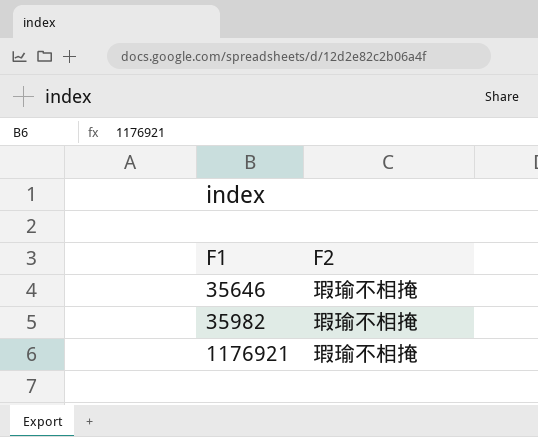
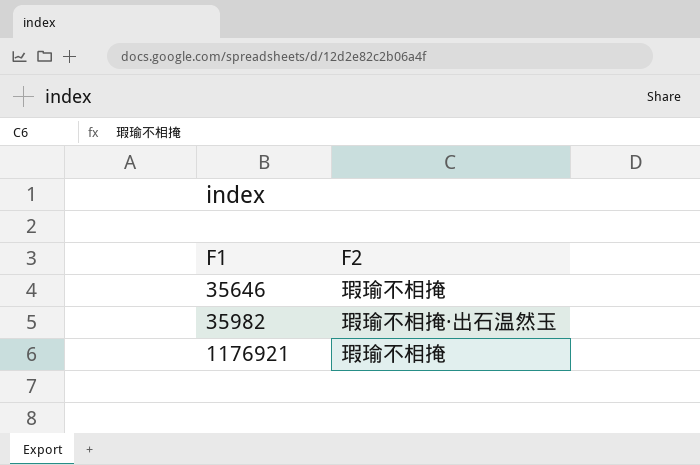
35982 | F2: 瑕瑜不相掩 -> 瑕瑜不相掩·出石温然玉

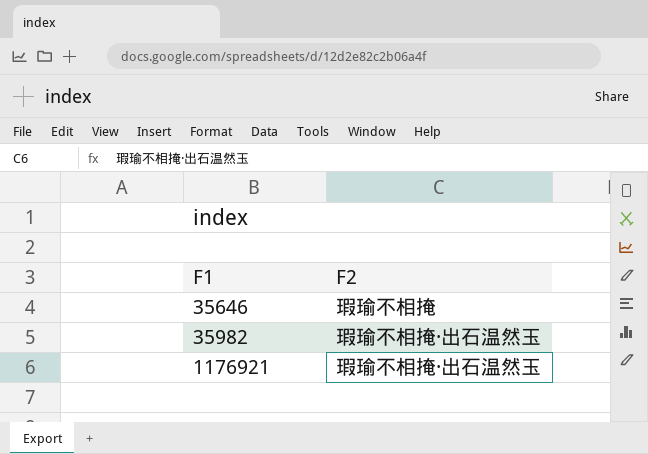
1176921 | F2: 瑕瑜不相掩 -> 瑕瑜不相掩·出石温然玉

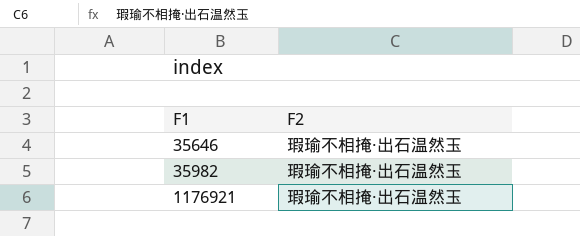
35646 | F2: 瑕瑜不相掩 -> 瑕瑜不相掩·出石温然玉

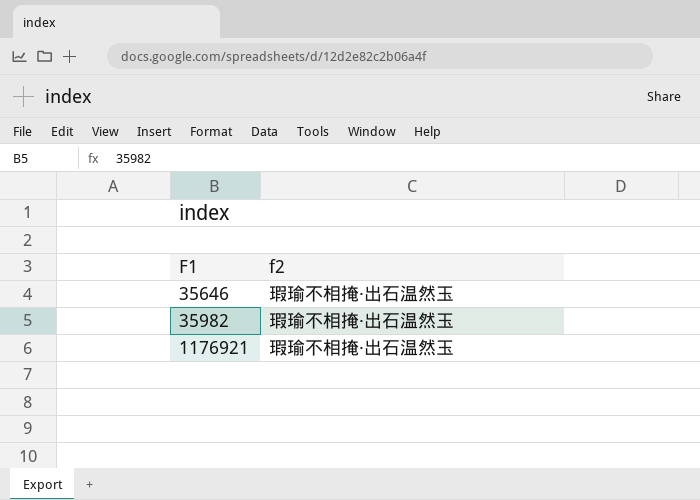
column name: F2 -> f2

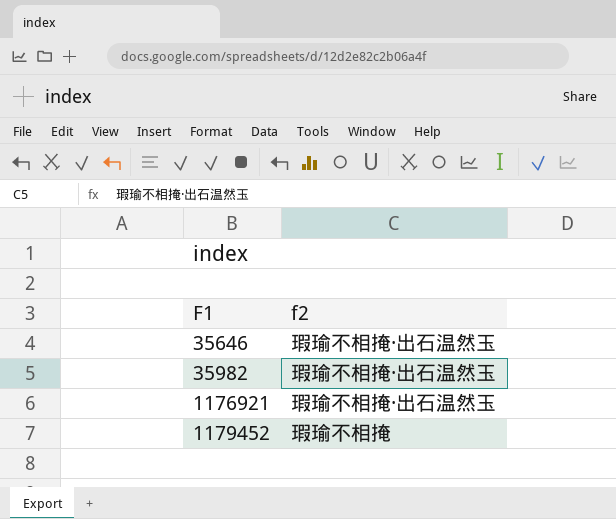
row 1179452: none -> 瑕瑜不相掩

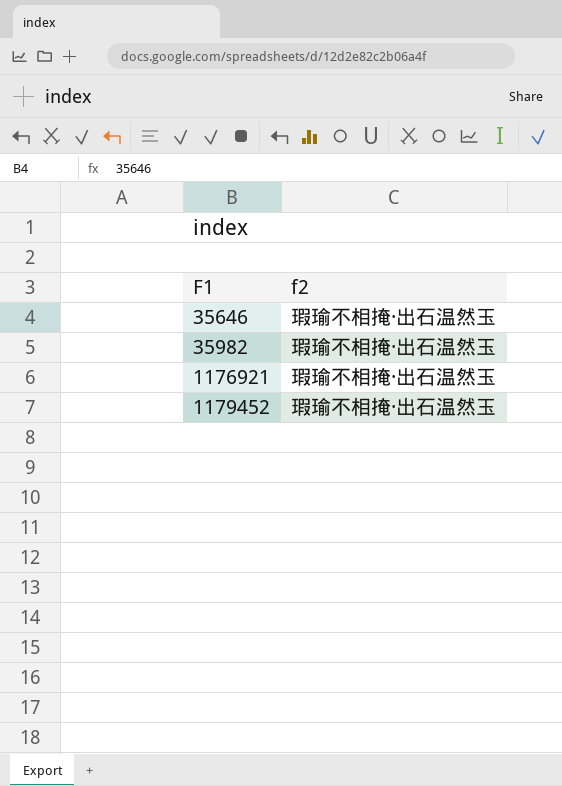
1179452 | f2: 瑕瑜不相掩 -> 瑕瑜不相掩·出石温然玉

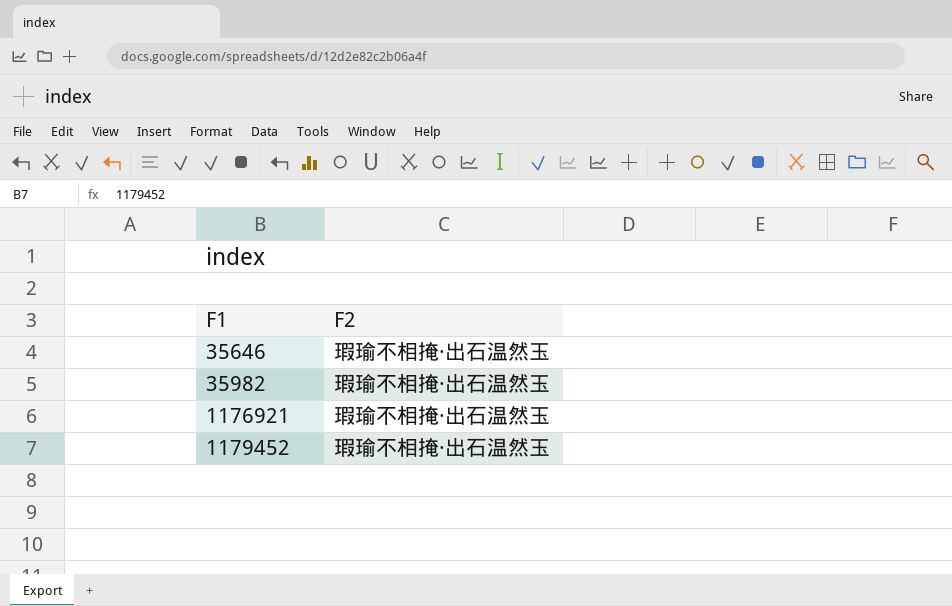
column name: f2 -> F2

